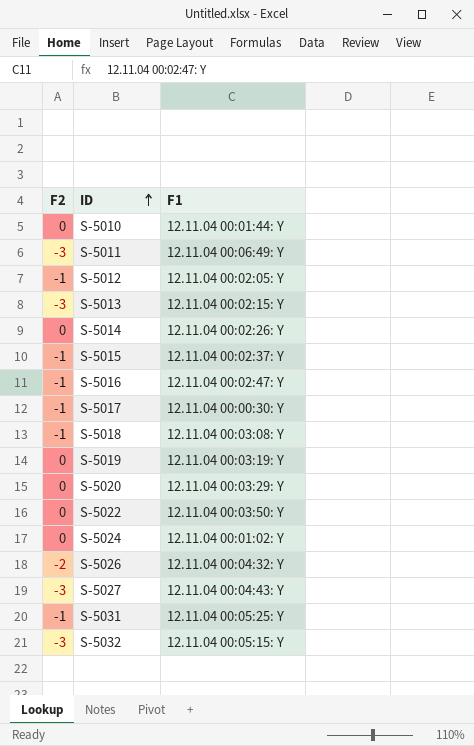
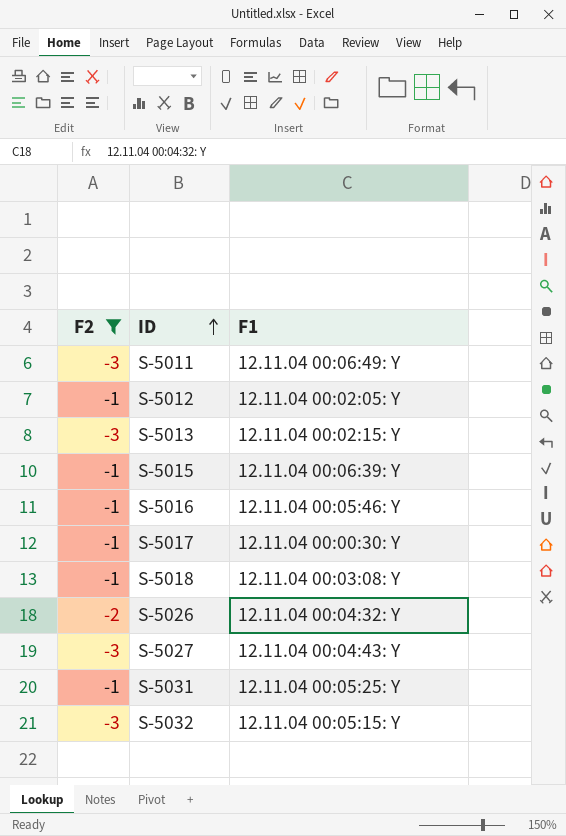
filter: none -> F2 != 0
S-5015 | F1: 12.11.04 00:02:37: Y -> 12.11.04 00:06:39: Y
S-5016 | F1: 12.11.04 00:02:47: Y -> 12.11.04 00:05:46: Y

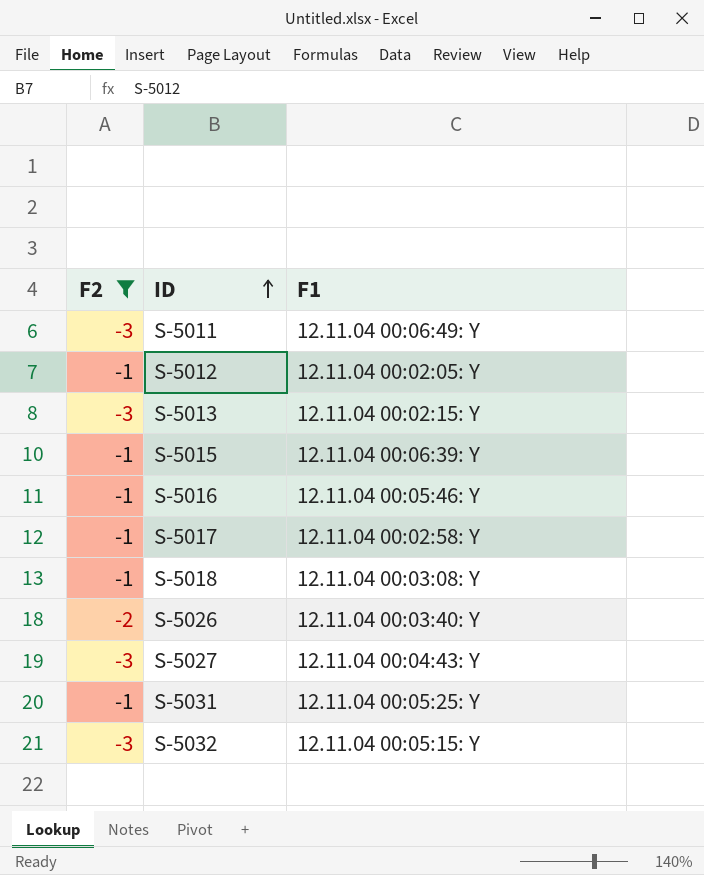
S-5017 | F1: 12.11.04 00:00:30: Y -> 12.11.04 00:02:58: Y
S-5026 | F1: 12.11.04 00:04:32: Y -> 12.11.04 00:03:40: Y

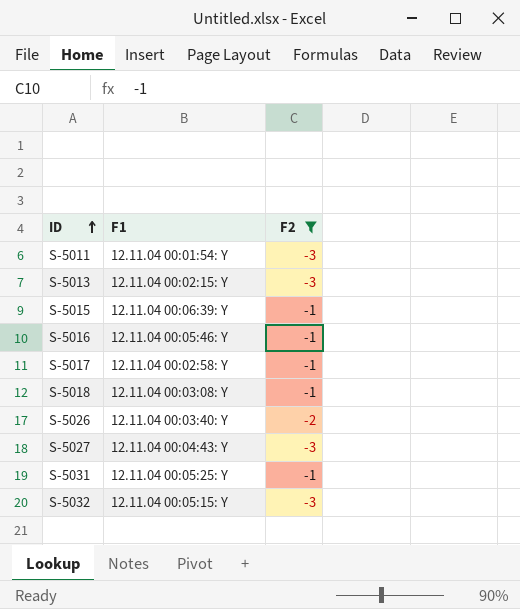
column F2 | position: 1 -> 3
row S-5012: -1 | 12.11.04 00:02:05: Y -> none
S-5011 | F1: 12.11.04 00:06:49: Y -> 12.11.04 00:01:54: Y

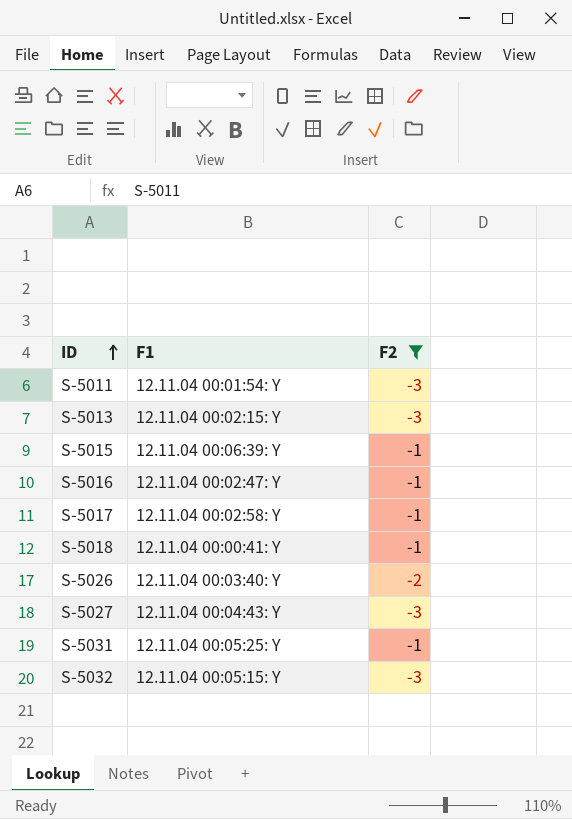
S-5016 | F1: 12.11.04 00:05:46: Y -> 12.11.04 00:02:47: Y
S-5018 | F1: 12.11.04 00:03:08: Y -> 12.11.04 00:00:41: Y

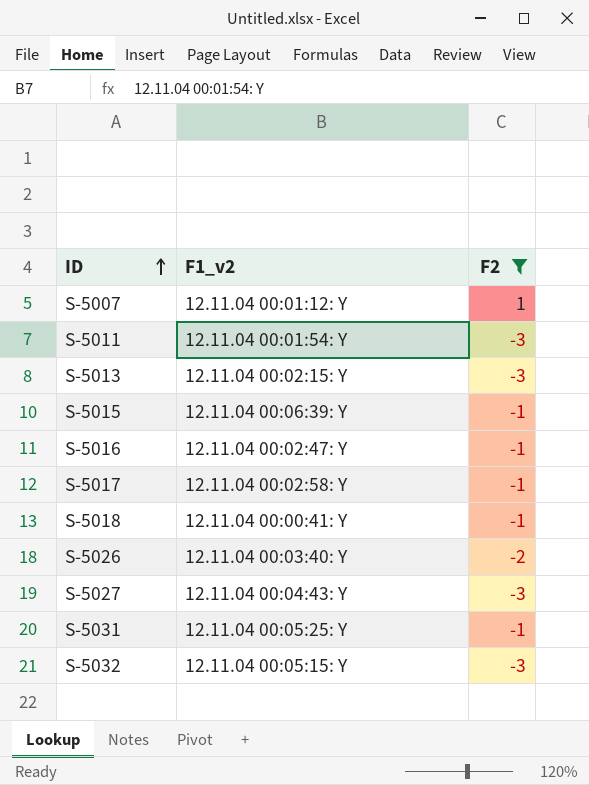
column name: F1 -> F1_v2
row S-5007: none -> 12.11.04 00:01:12: Y | 1

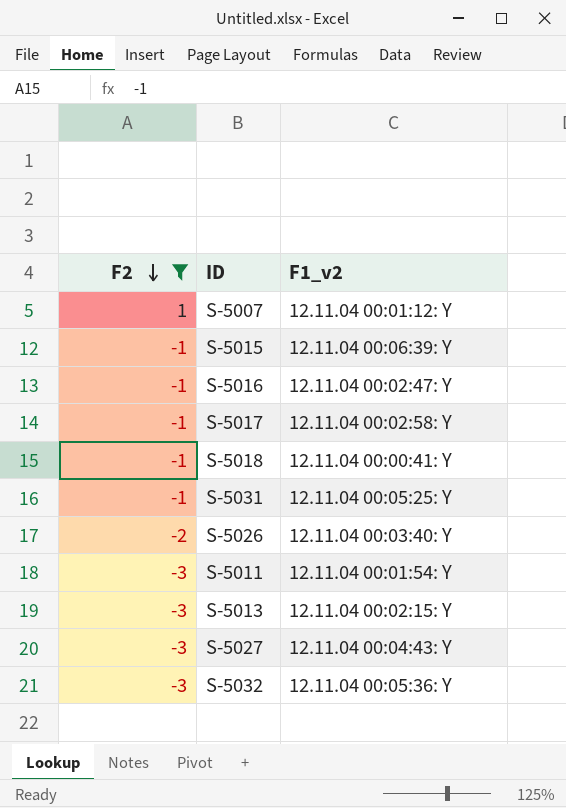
row order: ID ascending -> F2 descending
column F2 | position: 3 -> 1
S-5032 | F1_v2: 12.11.04 00:05:15: Y -> 12.11.04 00:05:36: Y

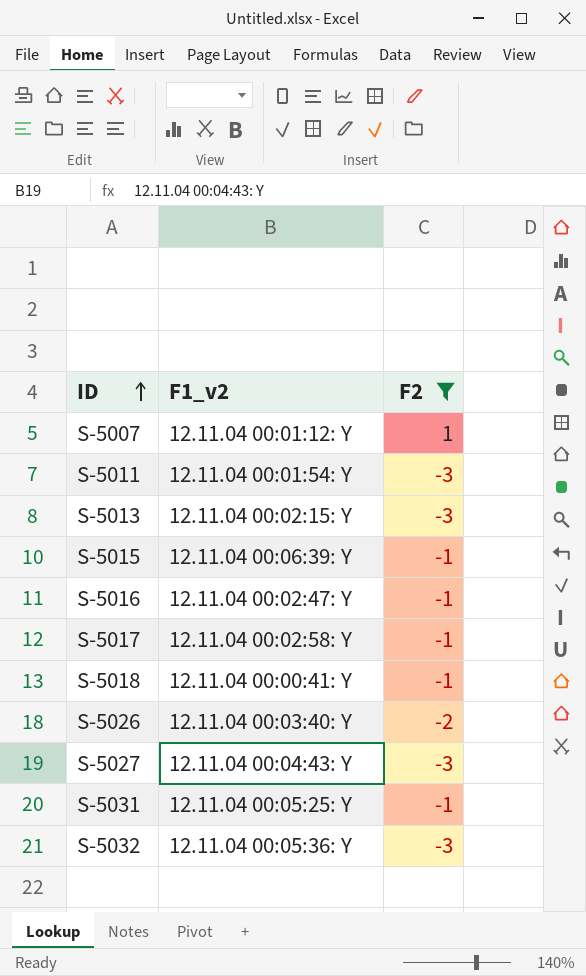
row order: F2 descending -> ID ascending
column F2 | position: 1 -> 3

